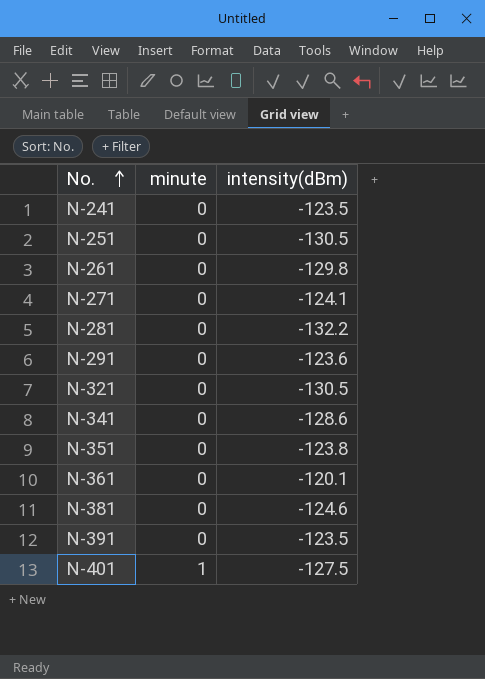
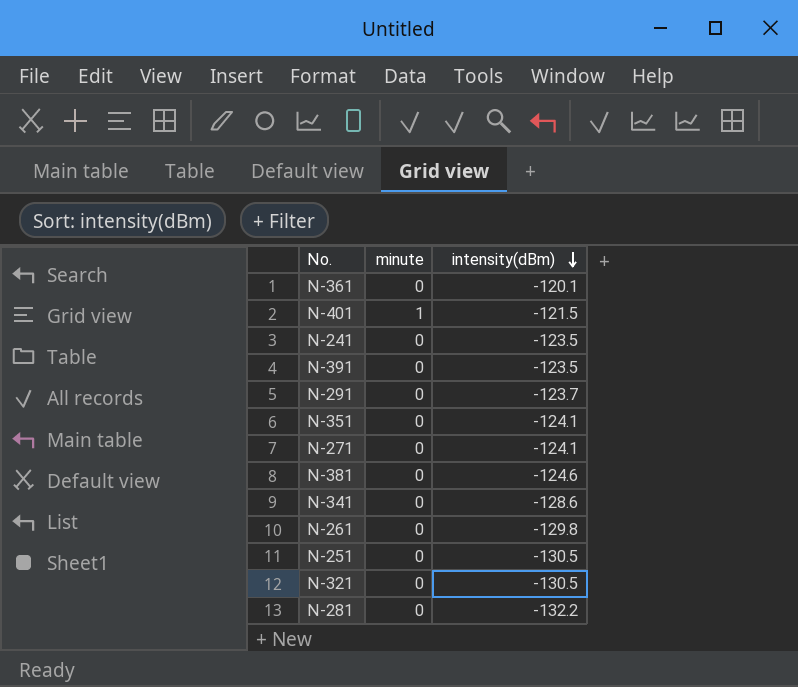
row order: No. ascending -> intensity(dBm) descending
N-401 | intensity(dBm): -127.5 -> -121.5
N-291 | intensity(dBm): -123.6 -> -123.7
N-351 | intensity(dBm): -123.8 -> -124.1

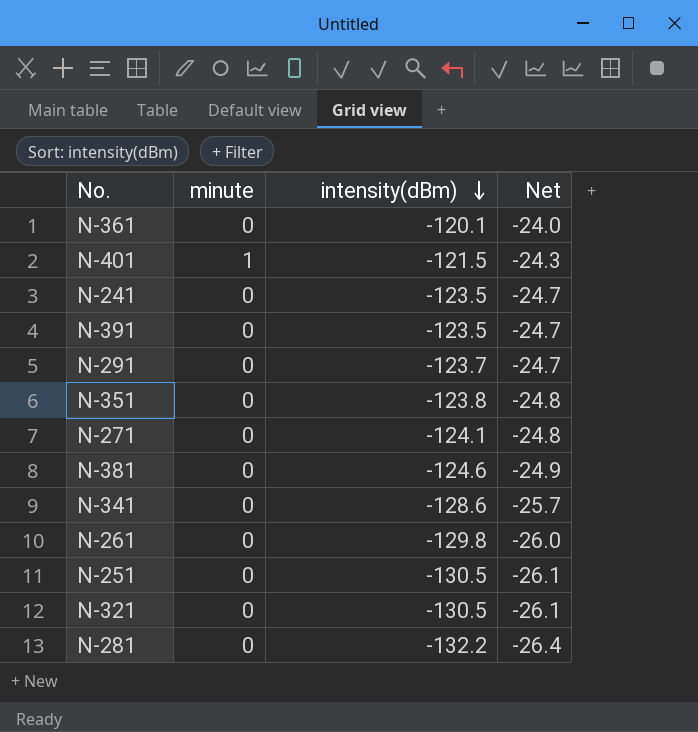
column Net | formula: none -> [intensity(dBm)] * 0.2
N-351 | intensity(dBm): -124.1 -> -123.8

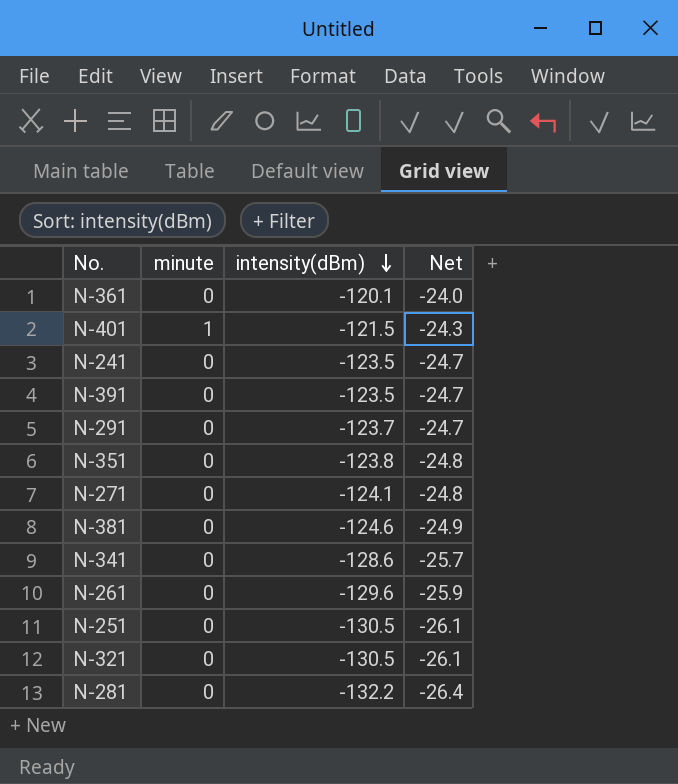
N-261 | intensity(dBm): -129.8 -> -129.6
N-261 | Net: -26.0 -> -25.9

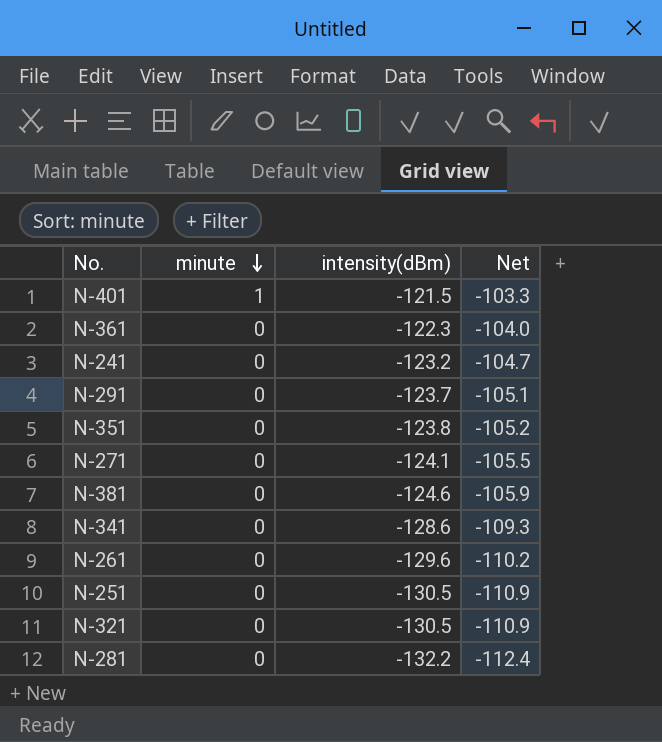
row order: intensity(dBm) descending -> minute descending
column Net | formula: [intensity(dBm)] * 0.2 -> [intensity(dBm)] * 0.85
row N-391: 0 | -123.5 | -24.7 -> none
N-361 | intensity(dBm): -120.1 -> -122.3
N-241 | intensity(dBm): -123.5 -> -123.2

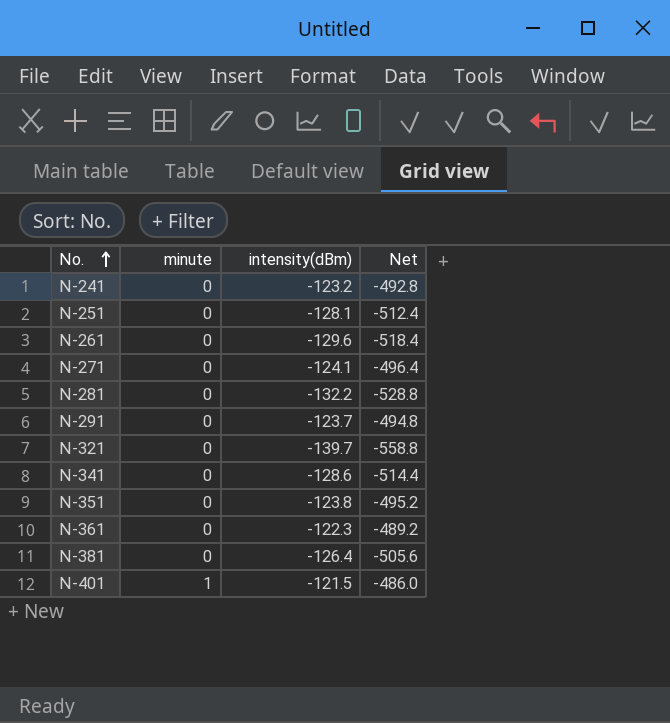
row order: minute descending -> No. ascending
column Net | formula: [intensity(dBm)] * 0.85 -> [intensity(dBm)] * 4
N-251 | intensity(dBm): -130.5 -> -128.1
N-321 | intensity(dBm): -130.5 -> -139.7
N-381 | intensity(dBm): -124.6 -> -126.4

